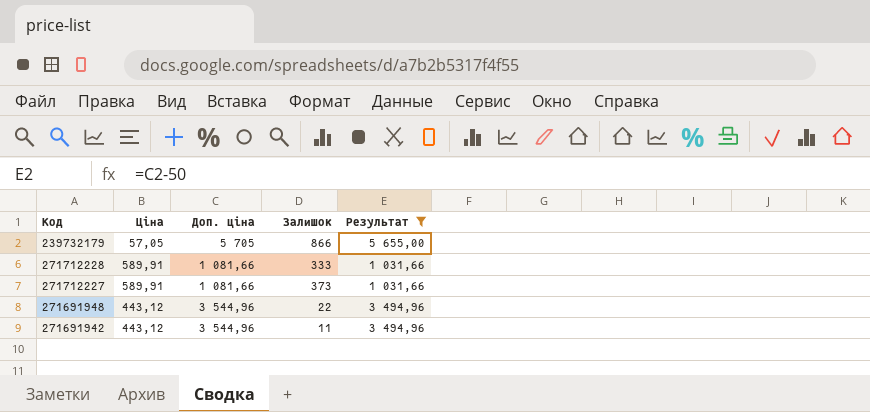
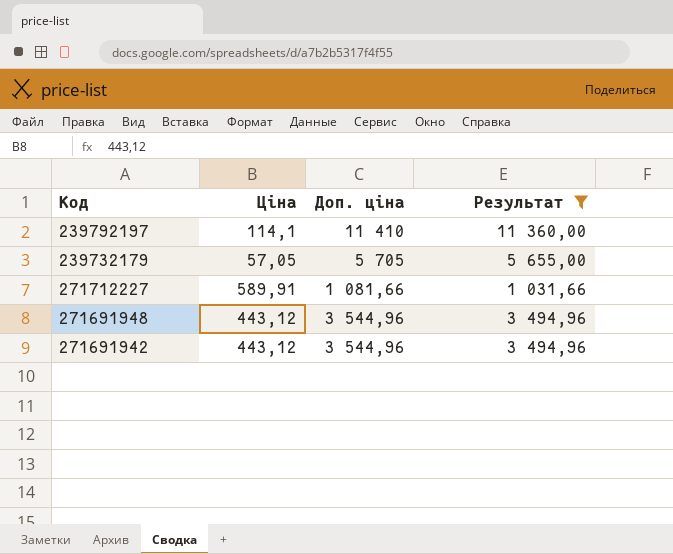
column Залишок | position: 4 -> none
row 271712228: 589,91 | 1 081,66 | 333 | 1 031,66 -> none
row 239792197: none -> 114,1 | 11 410 | 11 360,00

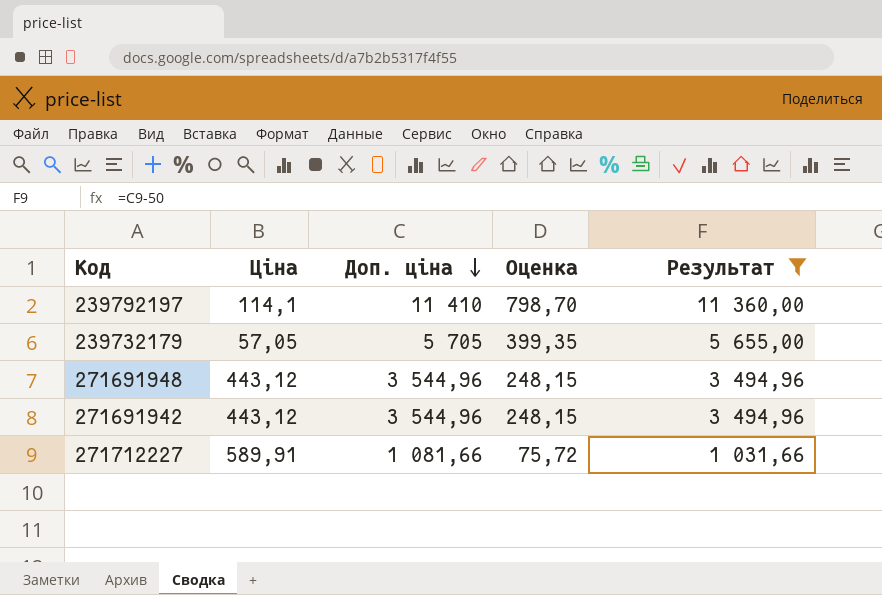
row order: none -> Доп. ціна descending
column Оценка | formula: none -> [Доп. ціна] * 0,07

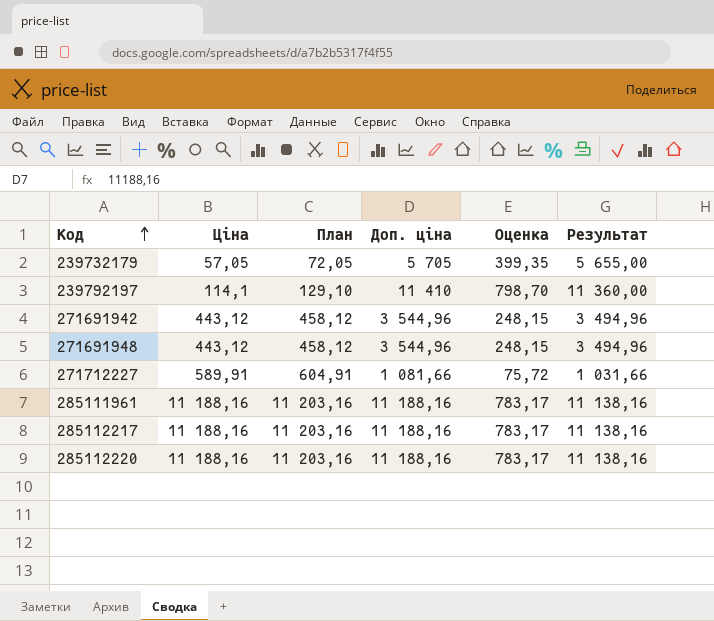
filter: Результат != 11 138,16 -> none
row order: Доп. ціна descending -> Код ascending
column План | formula: none -> [Ціна] + 15

